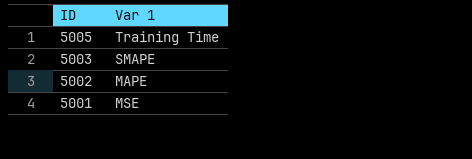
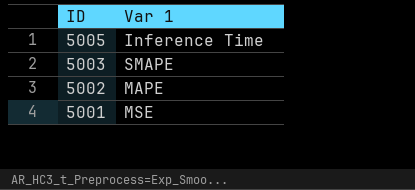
5005 | Var 1: Training Time -> Inference Time

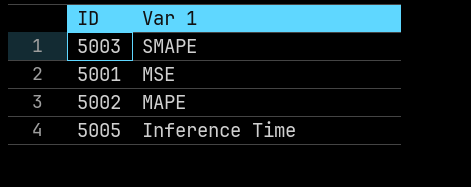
row order: ID descending -> Var 1 descending

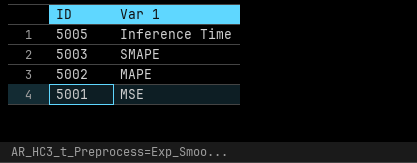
row order: Var 1 descending -> ID descending

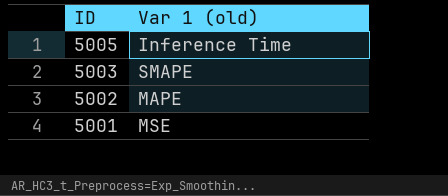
column name: Var 1 -> Var 1 (old)

